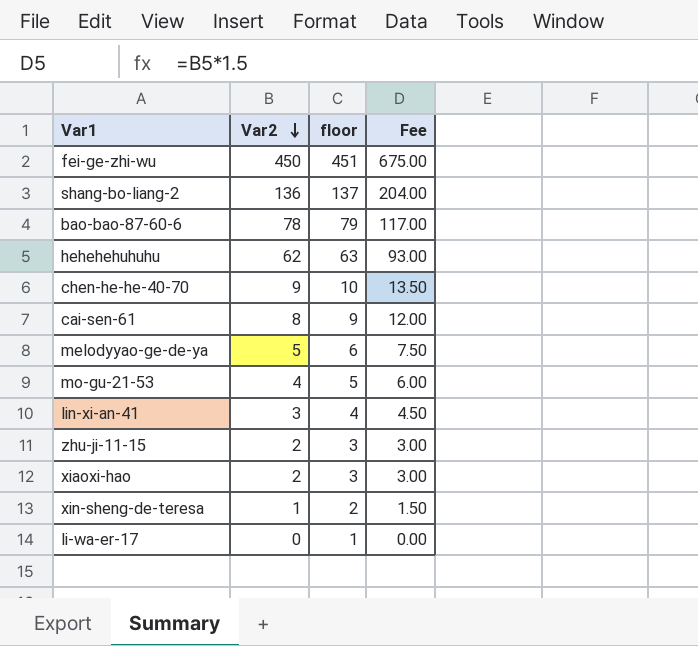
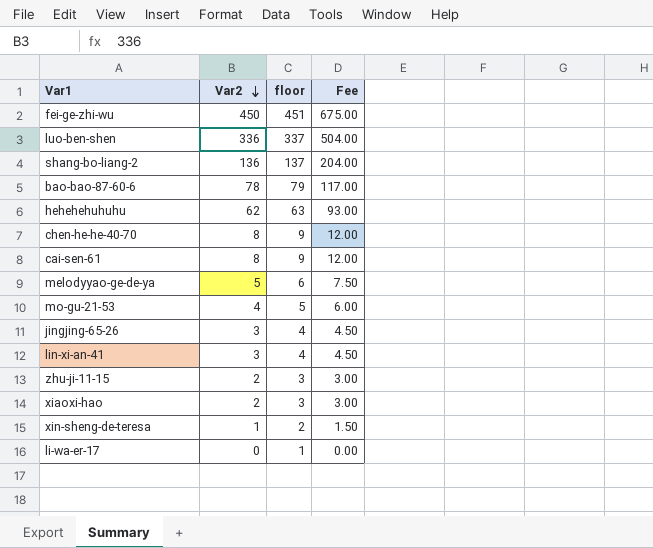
row luo-ben-shen: none -> 336 | 337 | 504.00
chen-he-he-40-70 | Var2: 9 -> 8
chen-he-he-40-70 | floor: 10 -> 9
chen-he-he-40-70 | Fee: 13.50 -> 12.00
row jingjing-65-26: none -> 3 | 4 | 4.50

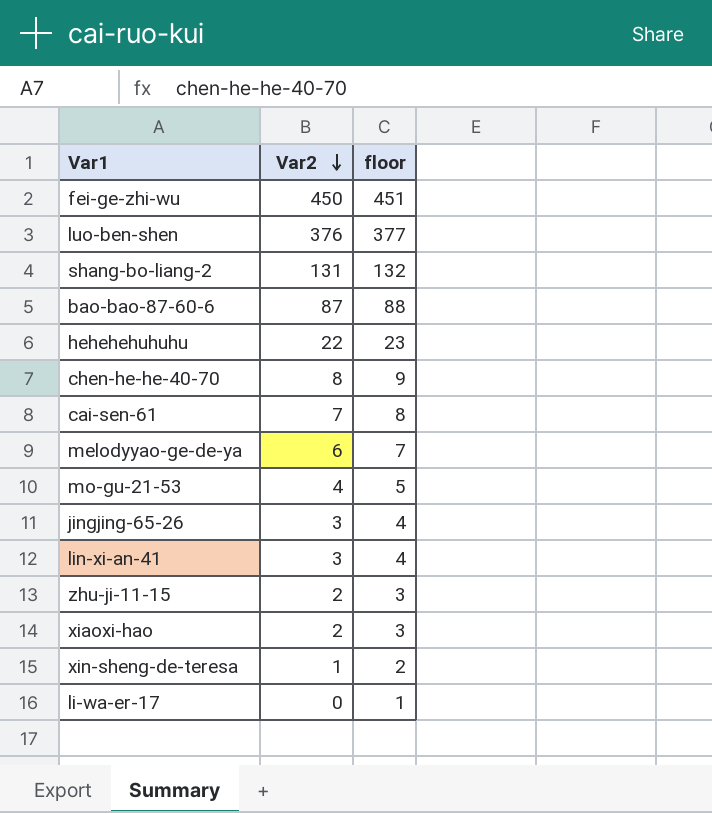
column Fee | formula: [Var2] * 1.5 -> none
luo-ben-shen | Var2: 336 -> 376
luo-ben-shen | floor: 337 -> 377
shang-bo-liang-2 | Var2: 136 -> 131
shang-bo-liang-2 | floor: 137 -> 132
bao-bao-87-60-6 | Var2: 78 -> 87
bao-bao-87-60-6 | floor: 79 -> 88
hehehehuhuhu | Var2: 62 -> 22
hehehehuhuhu | floor: 63 -> 23
cai-sen-61 | Var2: 8 -> 7
cai-sen-61 | floor: 9 -> 8
melodyyao-ge-de-ya | Var2: 5 -> 6
melodyyao-ge-de-ya | floor: 6 -> 7

